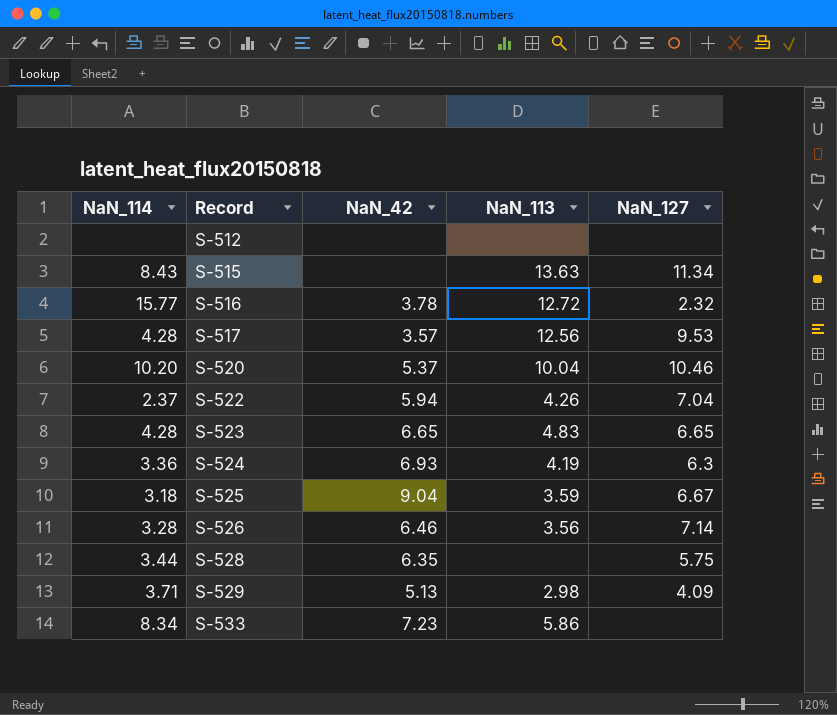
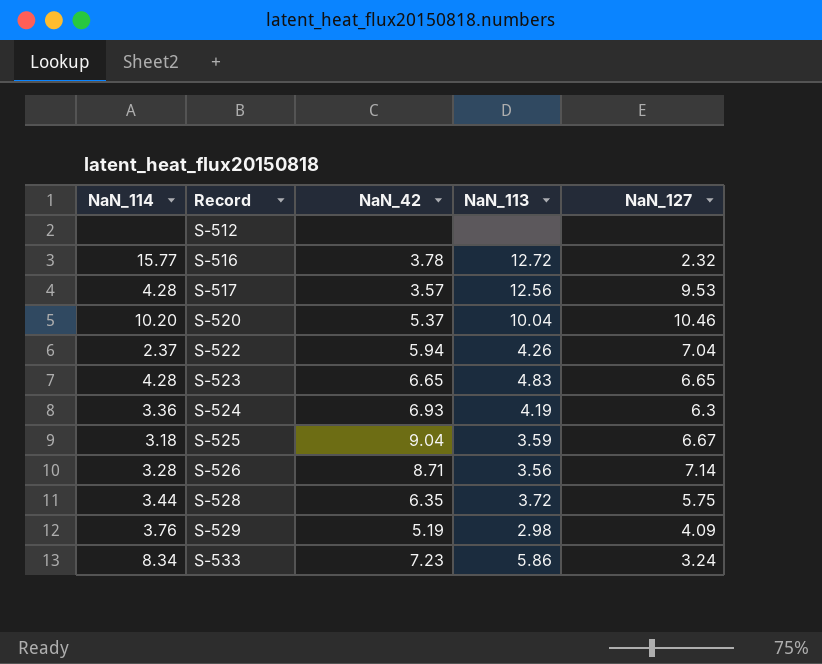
row S-515: 8.43 | none | 13.63 | 11.34 -> none
S-526 | NaN_42: 6.46 -> 8.71
S-528 | NaN_113: none -> 3.72
S-529 | NaN_114: 3.71 -> 3.76
S-529 | NaN_42: 5.13 -> 5.19
S-533 | NaN_127: none -> 3.24

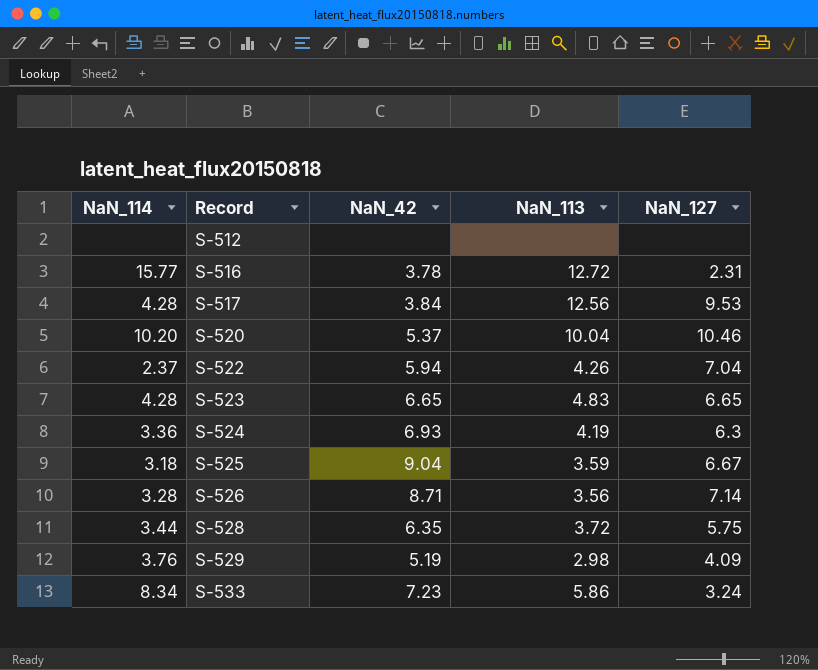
S-516 | NaN_127: 2.32 -> 2.31
S-517 | NaN_42: 3.57 -> 3.84

